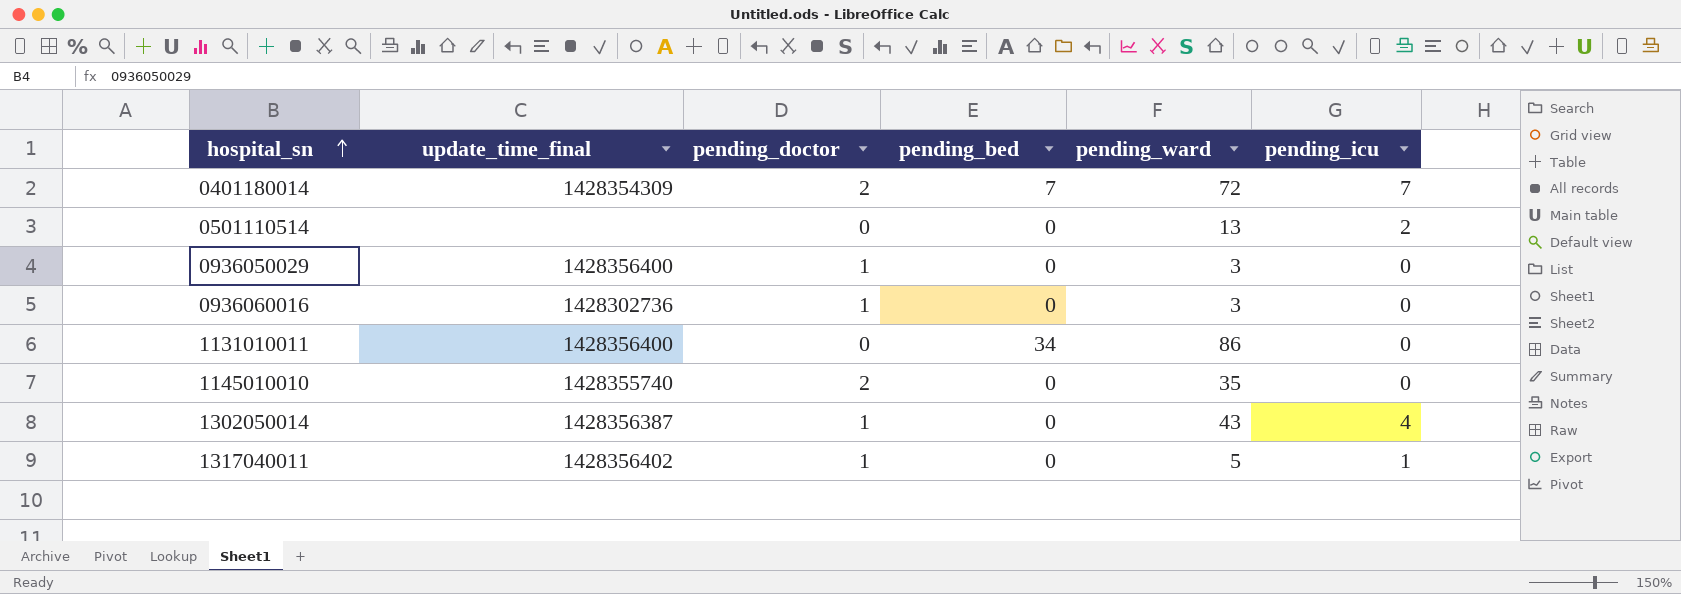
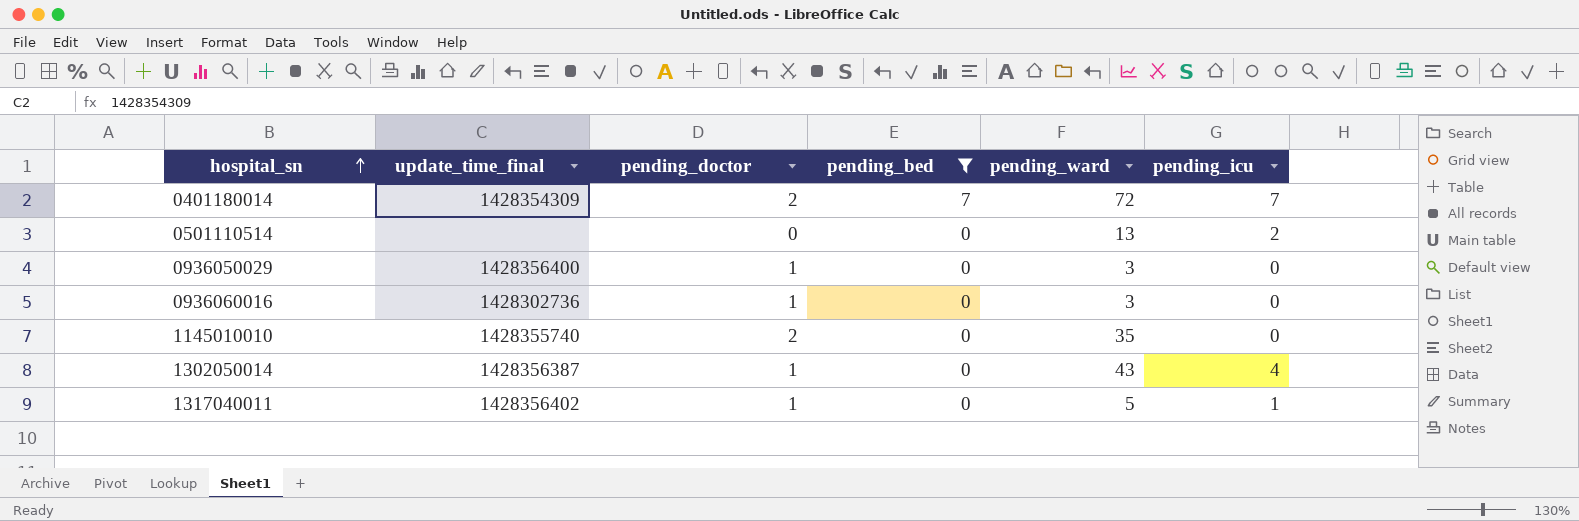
filter: none -> pending_bed != 34

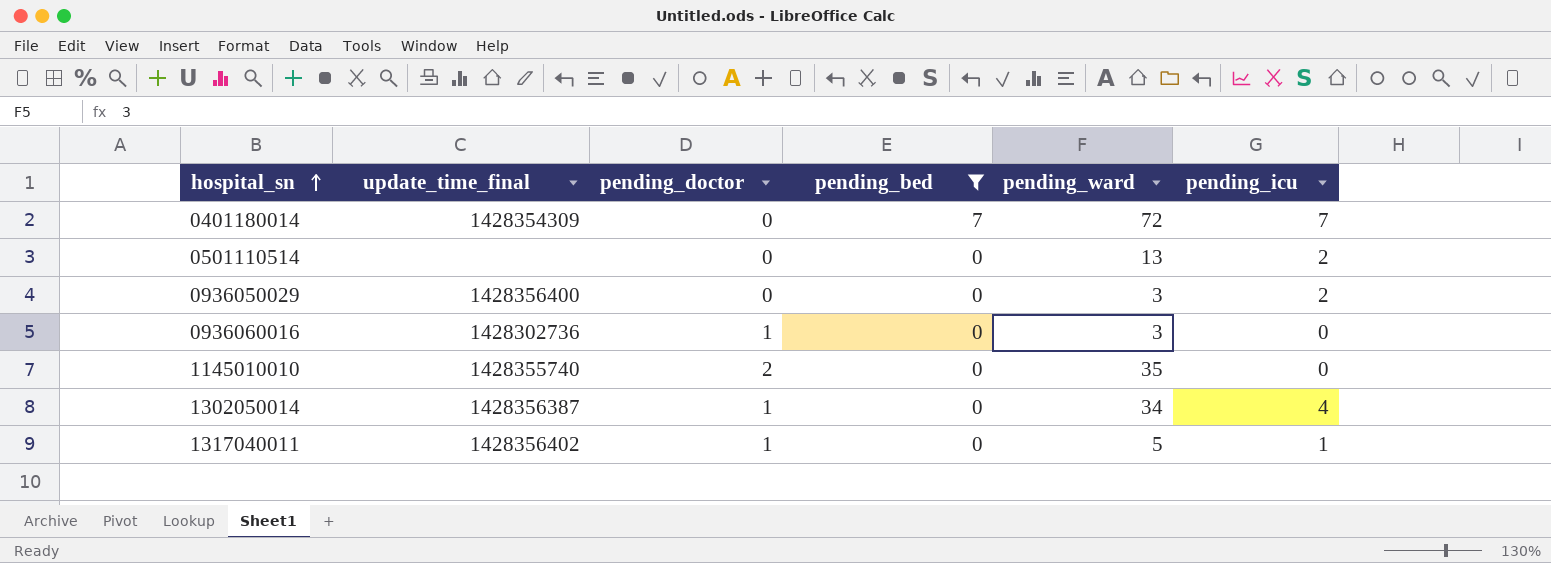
0401180014 | pending_doctor: 2 -> 0
0936050029 | pending_doctor: 1 -> 0
0936050029 | pending_icu: 0 -> 2
1302050014 | pending_ward: 43 -> 34

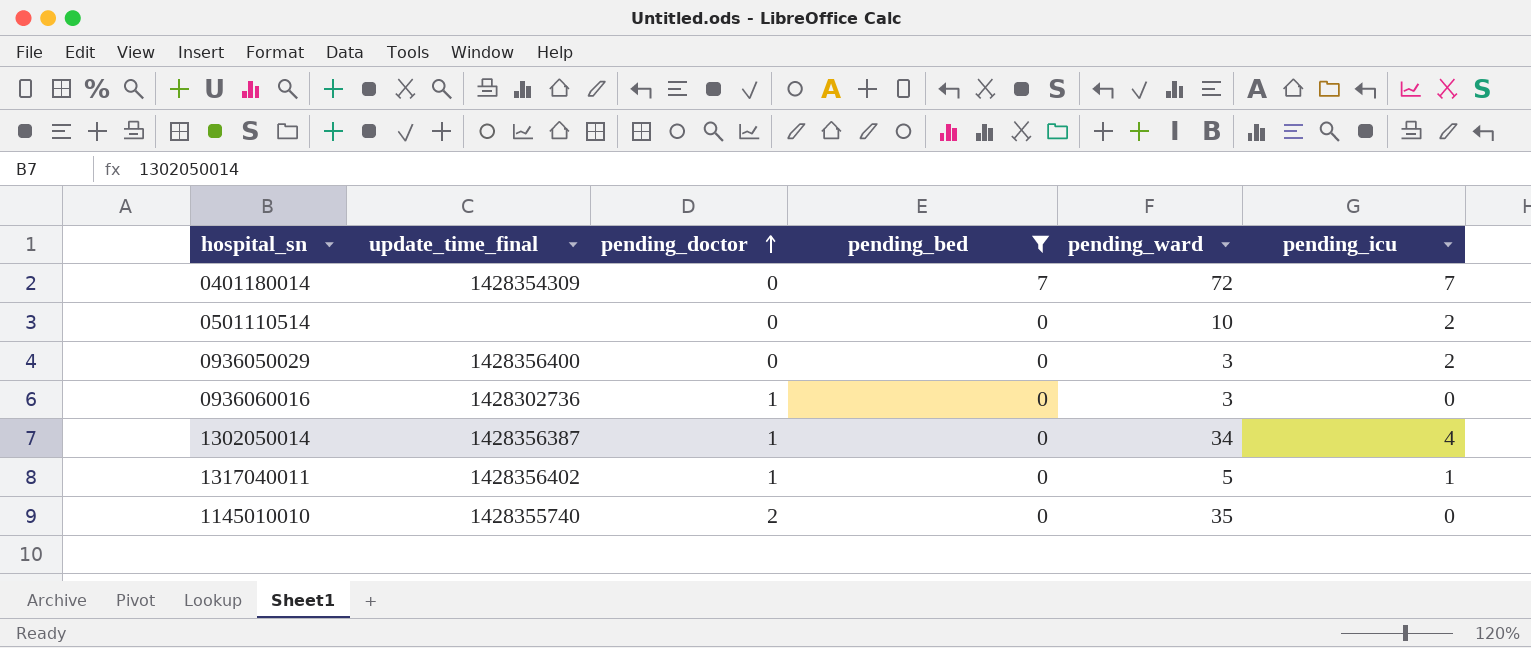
row order: hospital_sn ascending -> pending_doctor ascending
0501110514 | pending_ward: 13 -> 10

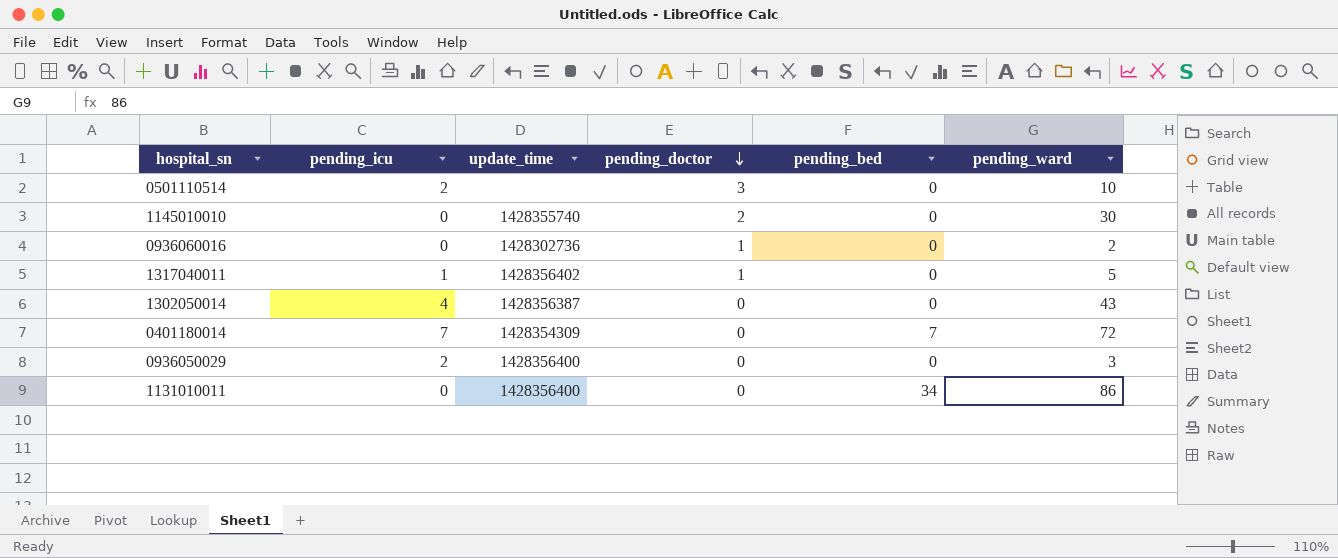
filter: pending_bed != 34 -> none
row order: pending_doctor ascending -> pending_doctor descending
column pending_icu | position: 6 -> 2
column name: update_time_final -> update_time
0501110514 | pending_doctor: 0 -> 3
1145010010 | pending_ward: 35 -> 30
0936060016 | pending_ward: 3 -> 2
1302050014 | pending_doctor: 1 -> 0
1302050014 | pending_ward: 34 -> 43

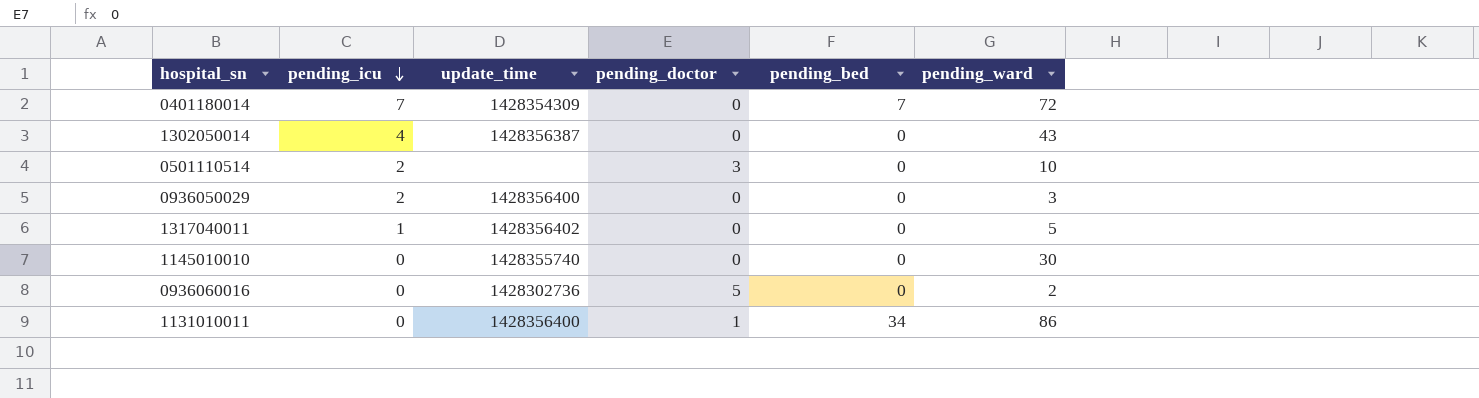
row order: pending_doctor descending -> pending_icu descending
1317040011 | pending_doctor: 1 -> 0
1145010010 | pending_doctor: 2 -> 0
0936060016 | pending_doctor: 1 -> 5
1131010011 | pending_doctor: 0 -> 1

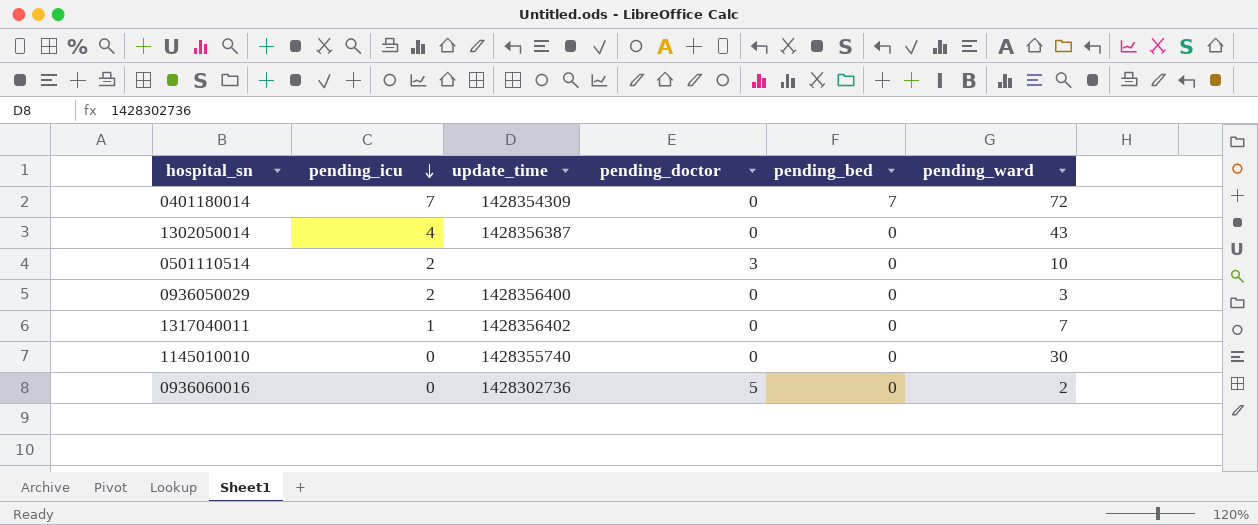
row 1131010011: 0 | 1428356400 | 1 | 34 | 86 -> none
1317040011 | pending_ward: 5 -> 7

